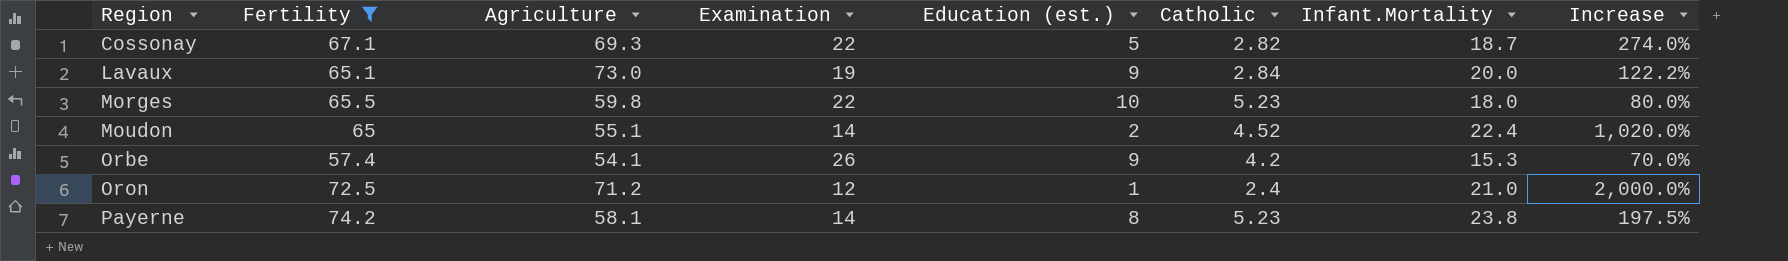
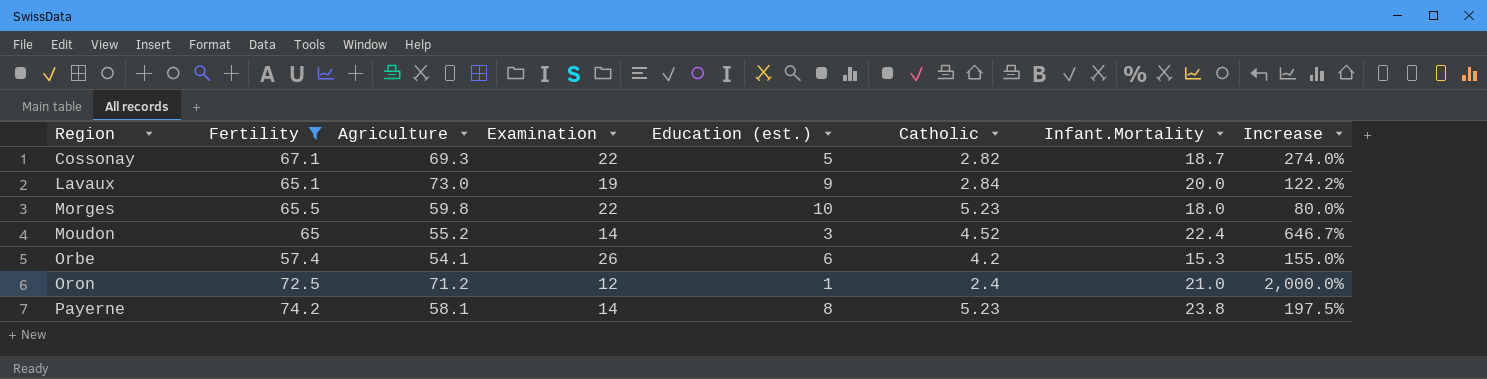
Moudon | Agriculture: 55.1 -> 55.2
Moudon | Education (est.): 2 -> 3
Moudon | Increase: 1,020.0% -> 646.7%
Orbe | Education (est.): 9 -> 6
Orbe | Increase: 70.0% -> 155.0%

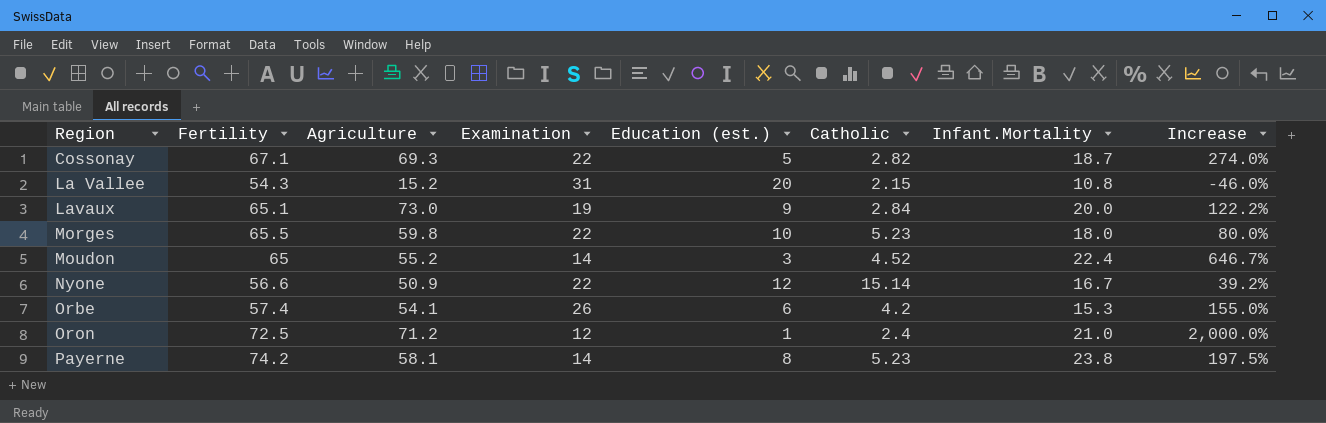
filter: Fertility >= 57.4 -> none

